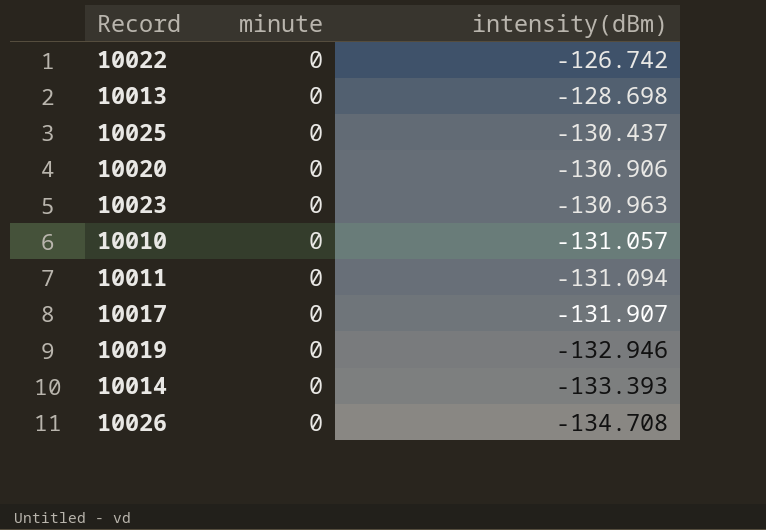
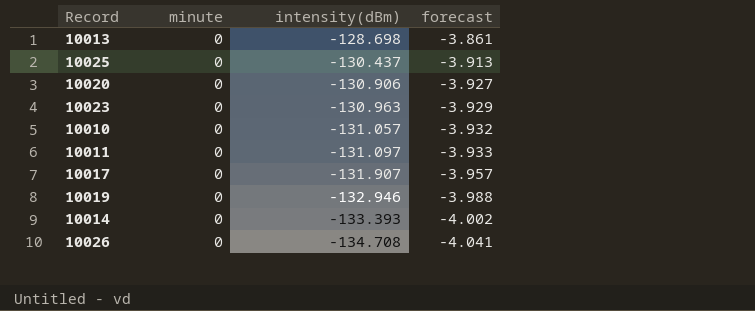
column forecast | formula: none -> [intensity(dBm)] * 0.03
row 10022: 0 | -126.742 -> none
10011 | intensity(dBm): -131.094 -> -131.097

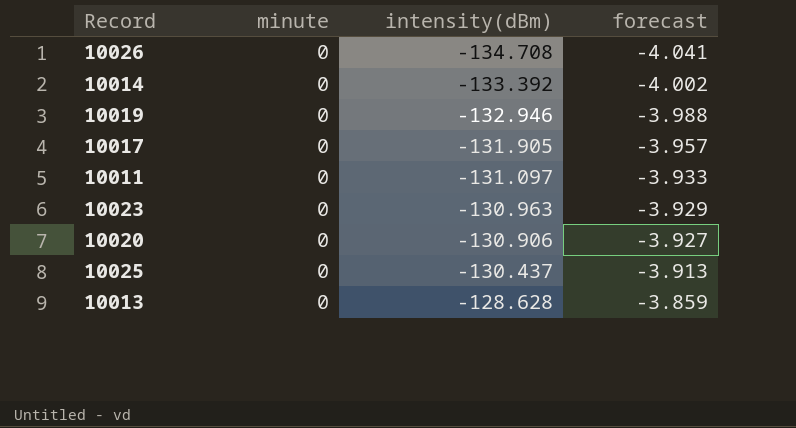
row order: intensity(dBm) descending -> intensity(dBm) ascending
row 10010: 0 | -131.057 | -3.932 -> none
10014 | intensity(dBm): -133.393 -> -133.392
10017 | intensity(dBm): -131.907 -> -131.905
10013 | intensity(dBm): -128.698 -> -128.628
10013 | forecast: -3.861 -> -3.859

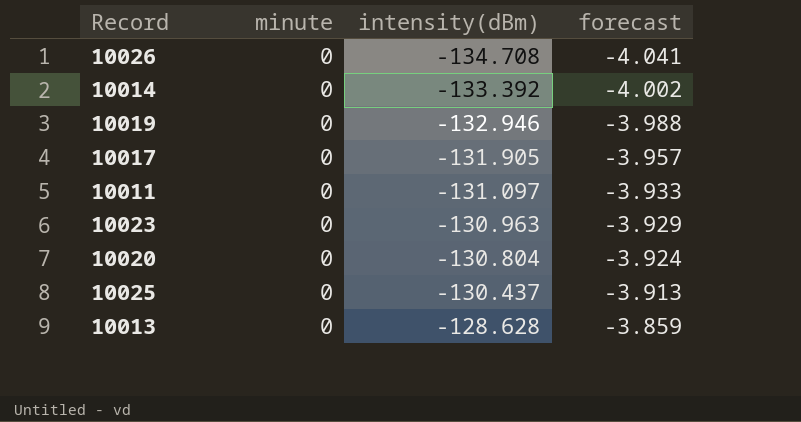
10020 | intensity(dBm): -130.906 -> -130.804
10020 | forecast: -3.927 -> -3.924

